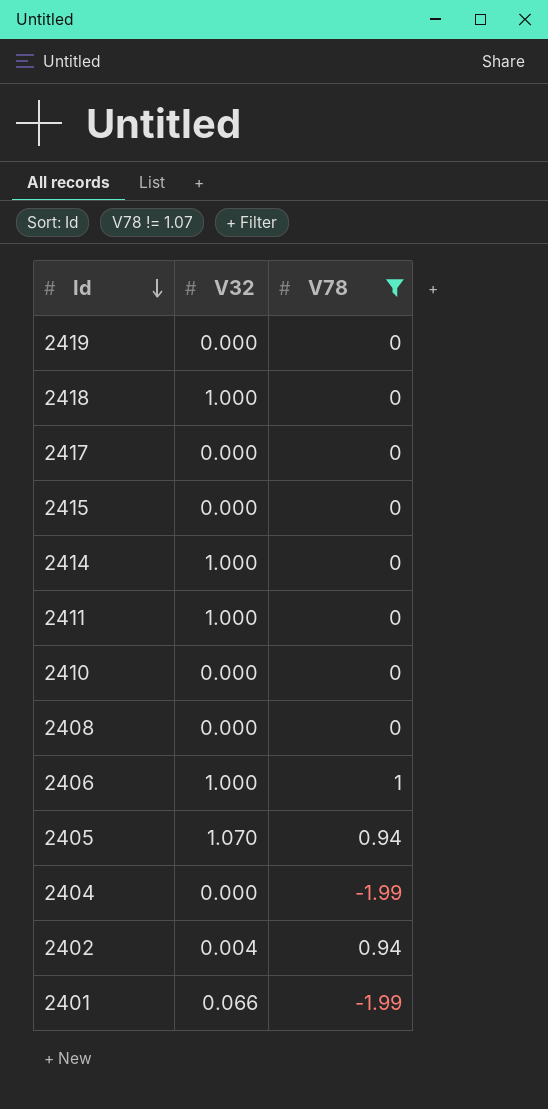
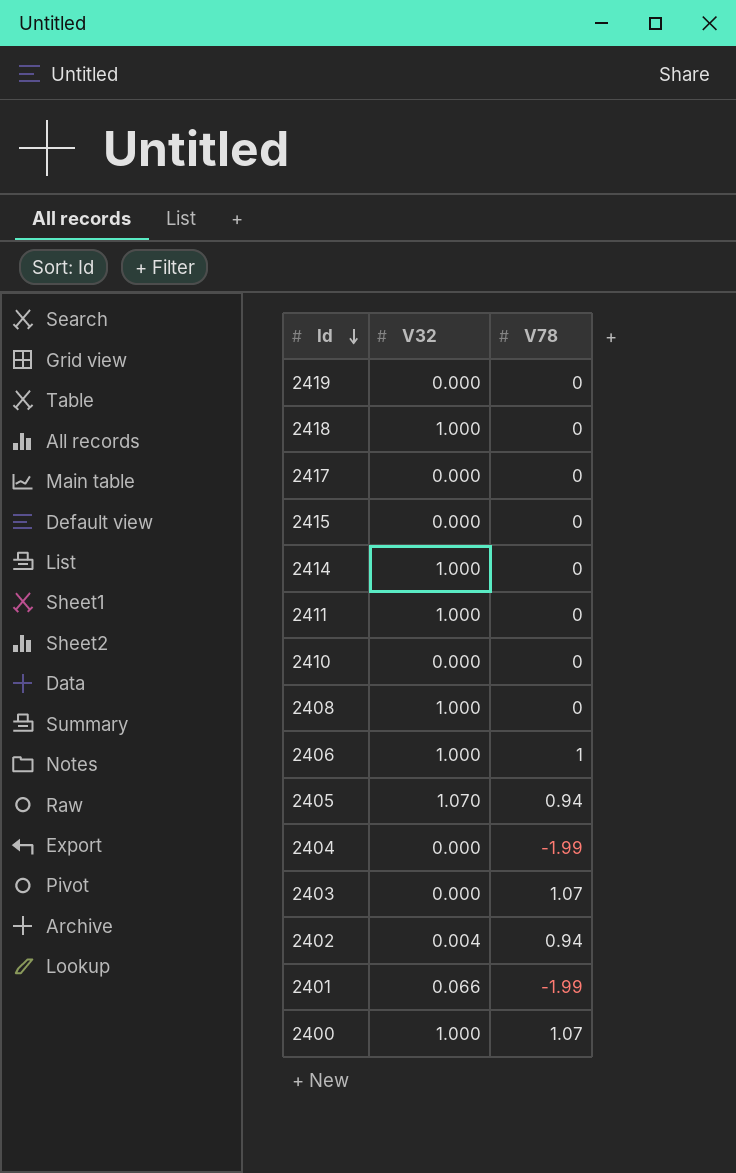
filter: V78 != 1.07 -> none
2408 | V32: 0.000 -> 1.000

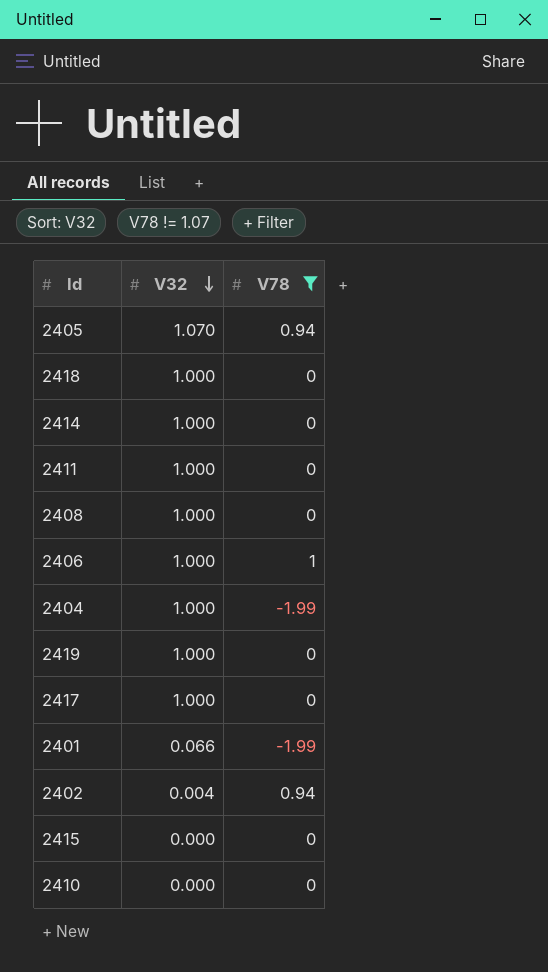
filter: none -> V78 != 1.07
row order: Id descending -> V32 descending
2404 | V32: 0.000 -> 1.000
2419 | V32: 0.000 -> 1.000
2417 | V32: 0.000 -> 1.000

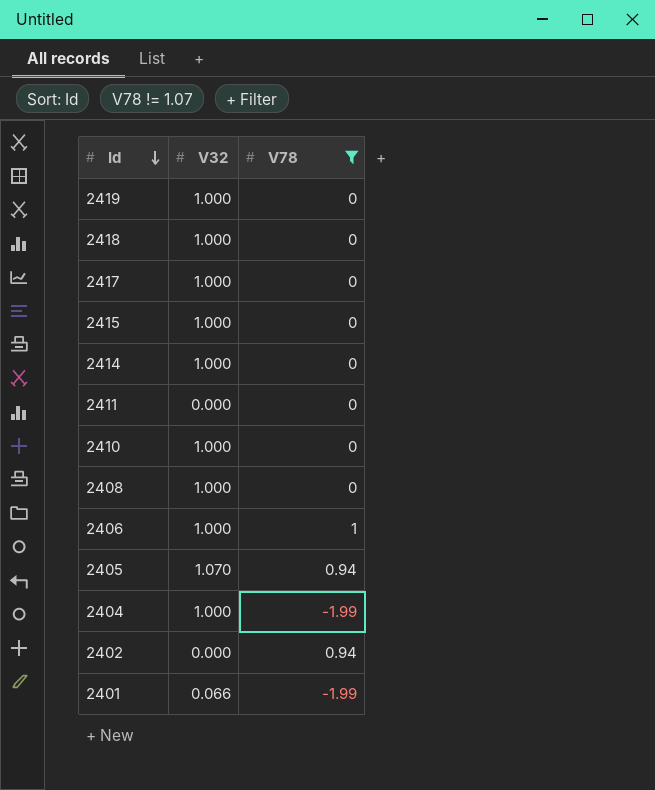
row order: V32 descending -> Id descending
2415 | V32: 0.000 -> 1.000
2411 | V32: 1.000 -> 0.000
2410 | V32: 0.000 -> 1.000
2402 | V32: 0.004 -> 0.000

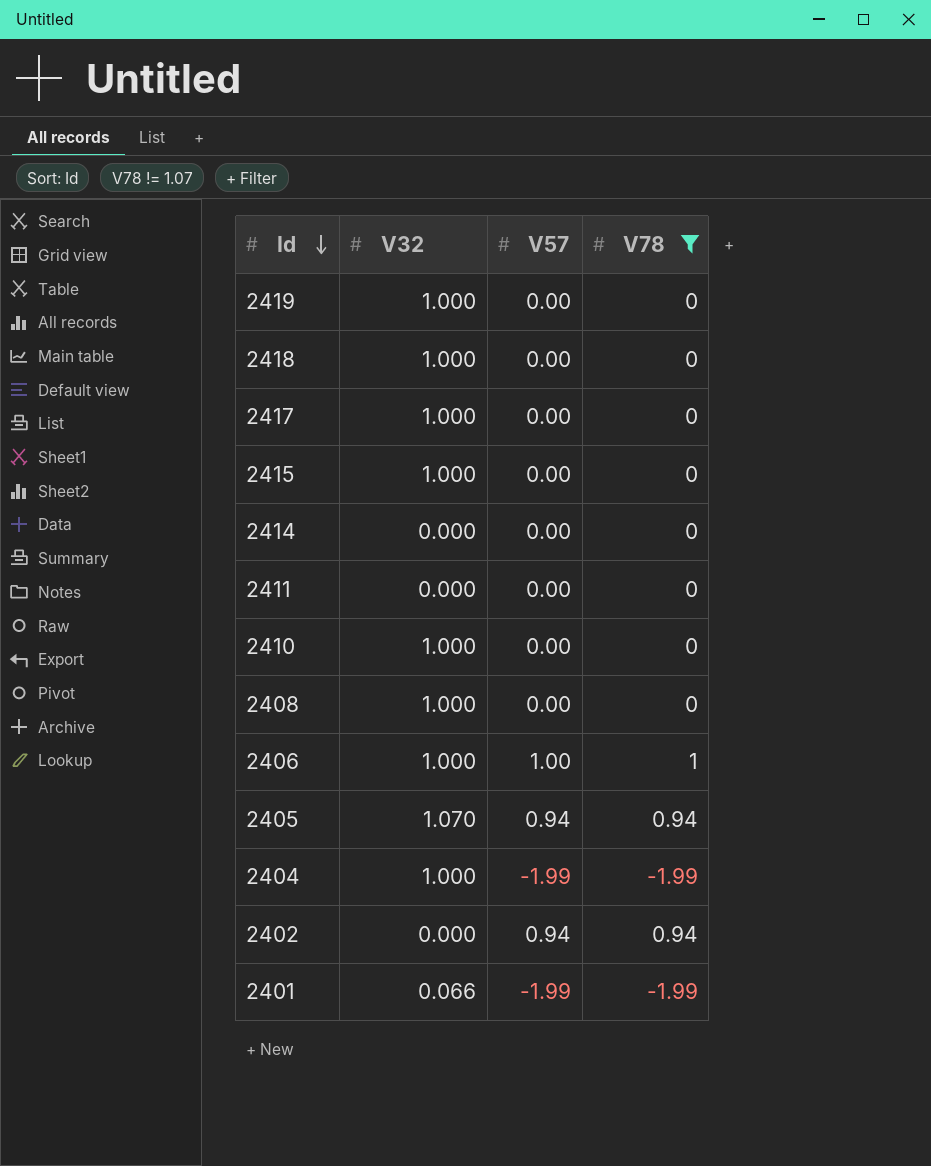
column V57 | position: none -> 3
2414 | V32: 1.000 -> 0.000

